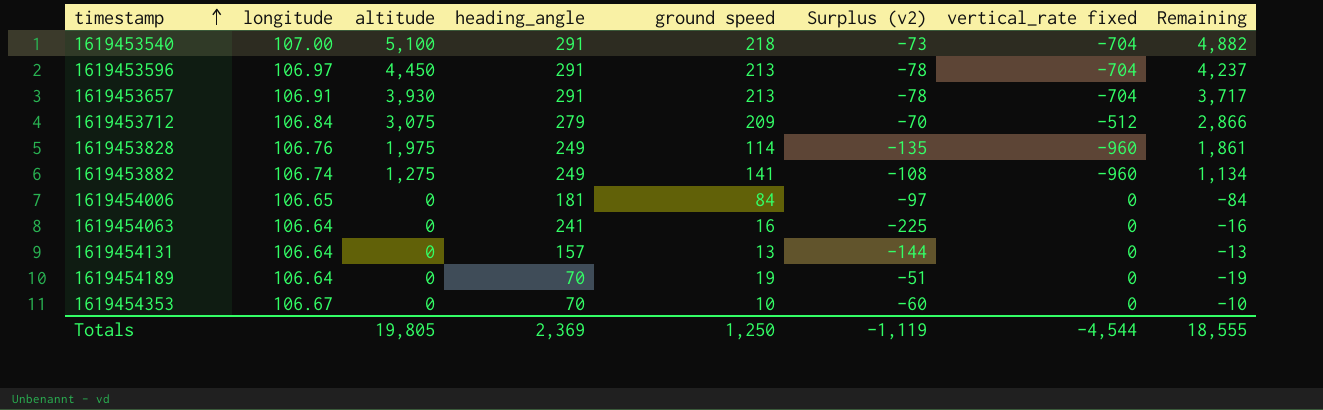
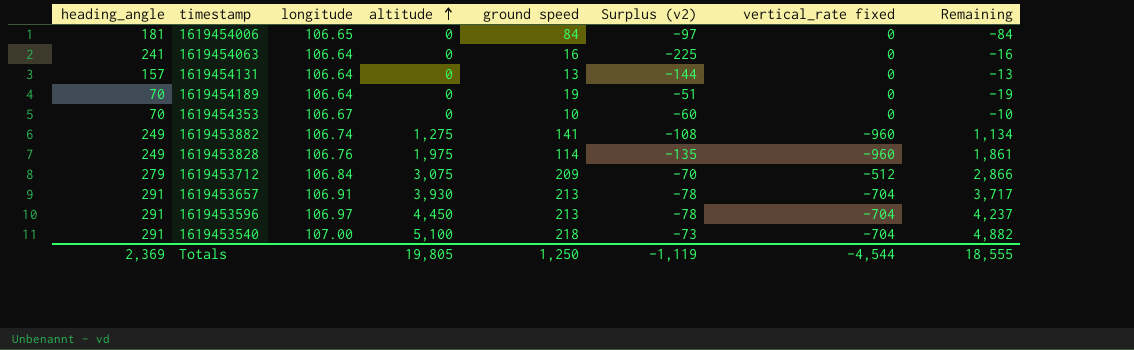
row order: timestamp ascending -> altitude ascending
column heading_angle | position: 4 -> 1

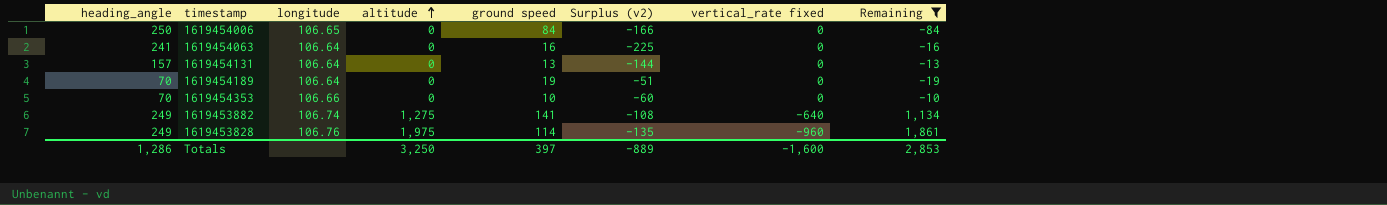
filter: none -> Remaining <= 1,861
1619454006 | heading_angle: 181 -> 250
1619454006 | Surplus (v2): -97 -> -166
1619454353 | longitude: 106.67 -> 106.66
1619453882 | vertical_rate fixed: -960 -> -640
Totals | heading_angle: 2,369 -> 1,286
Totals | altitude: 19,805 -> 3,250
Totals | ground speed: 1,250 -> 397
Totals | Surplus (v2): -1,119 -> -889
Totals | vertical_rate fixed: -4,544 -> -1,600
Totals | Remaining: 18,555 -> 2,853

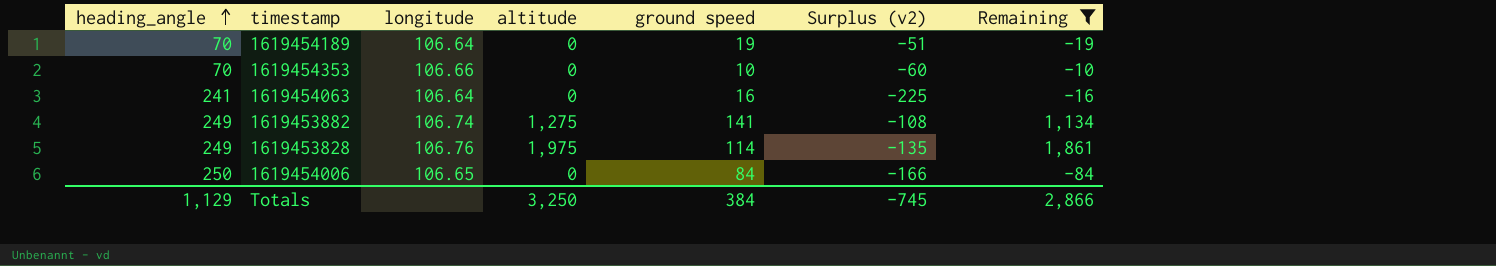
row order: altitude ascending -> heading_angle ascending
column vertical_rate fixed | position: 7 -> none
row 1619454131: 157 | 106.64 | 0 | 13 | -144 | 0 | -13 -> none
Totals | heading_angle: 1,286 -> 1,129
Totals | ground speed: 397 -> 384
Totals | Surplus (v2): -889 -> -745
Totals | Remaining: 2,853 -> 2,866

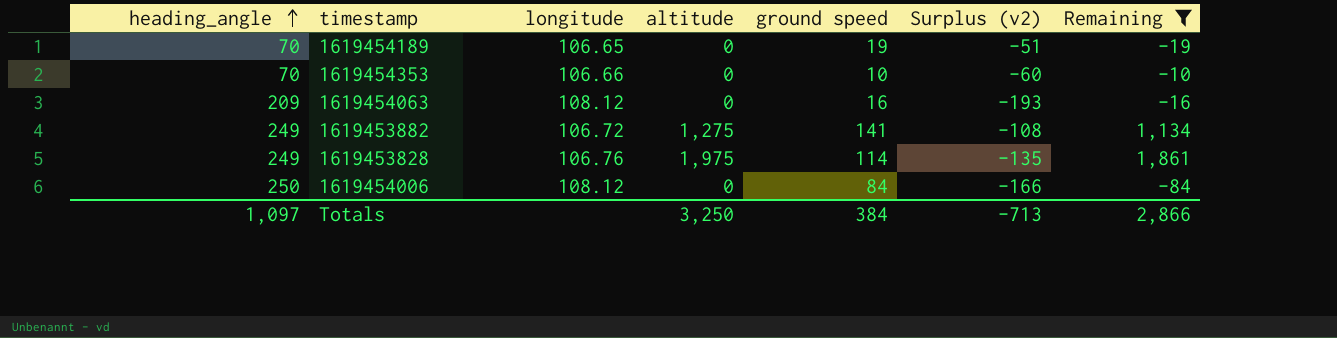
1619454189 | longitude: 106.64 -> 106.65
1619454063 | heading_angle: 241 -> 209
1619454063 | longitude: 106.64 -> 108.12
1619454063 | Surplus (v2): -225 -> -193
1619453882 | longitude: 106.74 -> 106.72
1619454006 | longitude: 106.65 -> 108.12
Totals | heading_angle: 1,129 -> 1,097
Totals | Surplus (v2): -745 -> -713

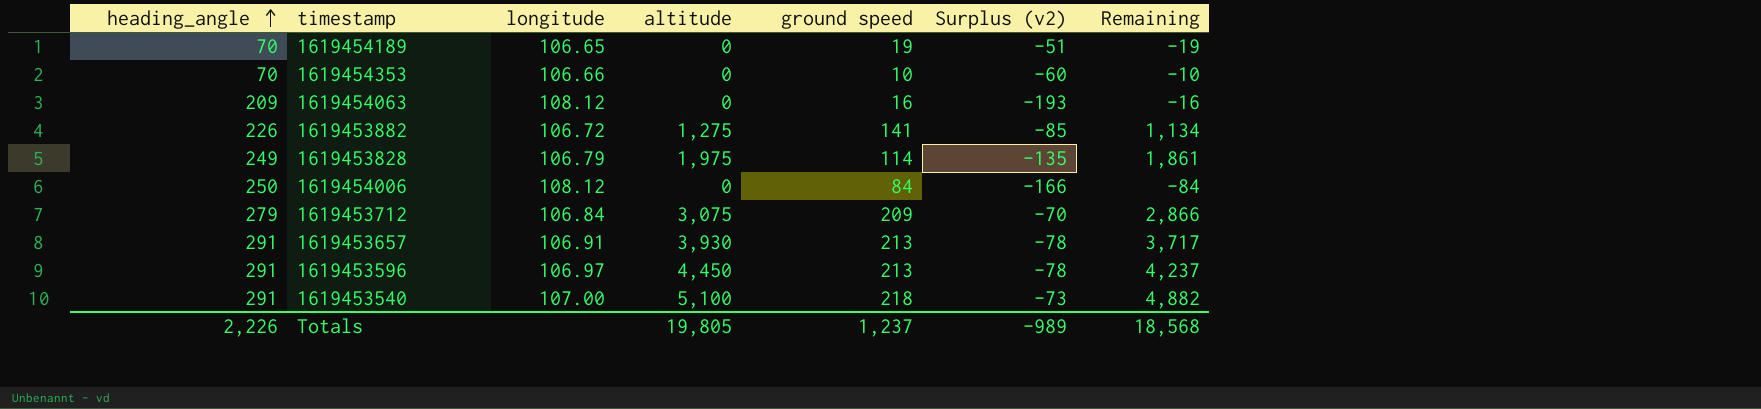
filter: Remaining <= 1,861 -> none
1619453882 | heading_angle: 249 -> 226
1619453882 | Surplus (v2): -108 -> -85
1619453828 | longitude: 106.76 -> 106.79
Totals | heading_angle: 1,097 -> 2,226
Totals | altitude: 3,250 -> 19,805
Totals | ground speed: 384 -> 1,237
Totals | Surplus (v2): -713 -> -989
Totals | Remaining: 2,866 -> 18,568

